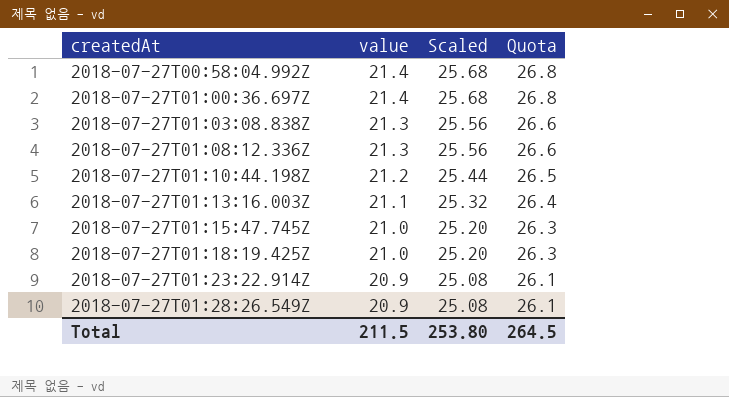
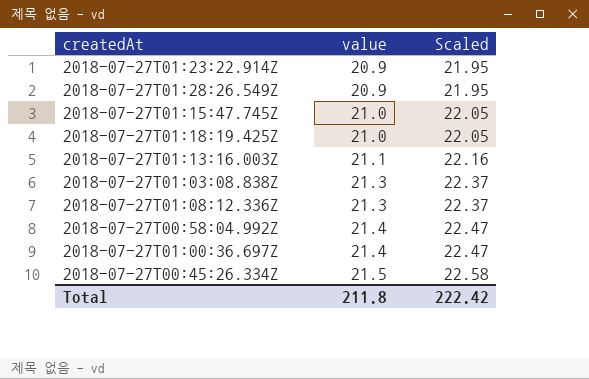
row order: createdAt ascending -> value ascending
column Quota | formula: [value] * 1.25 -> none
column Scaled | formula: [value] * 1.2 -> [value] * 1.05
row 2018-07-27T01:10:44.198Z: 21.2 | 25.44 | 26.5 -> none
row 2018-07-27T00:45:26.334Z: none -> 21.5 | 22.58
Total | value: 211.5 -> 211.8
Total | Scaled: 253.80 -> 222.42

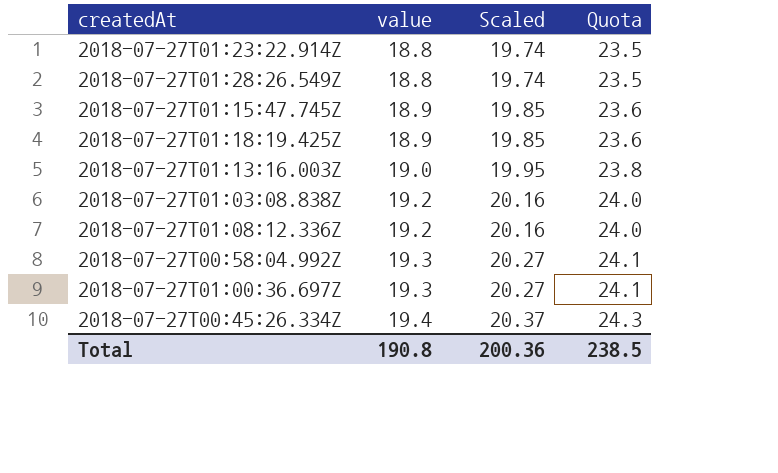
column Quota | formula: none -> [value] * 1.25
2018-07-27T01:23:22.914Z | value: 20.9 -> 18.8
2018-07-27T01:23:22.914Z | Scaled: 21.95 -> 19.74
2018-07-27T01:28:26.549Z | value: 20.9 -> 18.8
2018-07-27T01:28:26.549Z | Scaled: 21.95 -> 19.74
2018-07-27T01:15:47.745Z | value: 21.0 -> 18.9
2018-07-27T01:15:47.745Z | Scaled: 22.05 -> 19.85
2018-07-27T01:18:19.425Z | value: 21.0 -> 18.9
2018-07-27T01:18:19.425Z | Scaled: 22.05 -> 19.85
2018-07-27T01:13:16.003Z | value: 21.1 -> 19.0
2018-07-27T01:13:16.003Z | Scaled: 22.16 -> 19.95
2018-07-27T01:03:08.838Z | value: 21.3 -> 19.2
2018-07-27T01:03:08.838Z | Scaled: 22.37 -> 20.16
2018-07-27T01:08:12.336Z | value: 21.3 -> 19.2
2018-07-27T01:08:12.336Z | Scaled: 22.37 -> 20.16
2018-07-27T00:58:04.992Z | value: 21.4 -> 19.3
2018-07-27T00:58:04.992Z | Scaled: 22.47 -> 20.27
2018-07-27T01:00:36.697Z | value: 21.4 -> 19.3
2018-07-27T01:00:36.697Z | Scaled: 22.47 -> 20.27
2018-07-27T00:45:26.334Z | value: 21.5 -> 19.4
2018-07-27T00:45:26.334Z | Scaled: 22.58 -> 20.37
Total | value: 211.8 -> 190.8
Total | Scaled: 222.42 -> 200.36

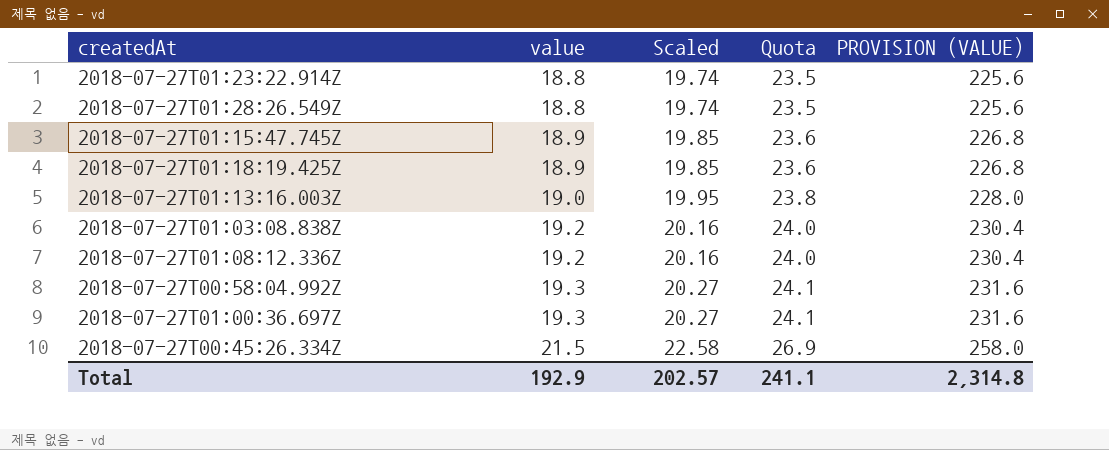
column PROVISION (VALUE) | formula: none -> [value] * 12
2018-07-27T00:45:26.334Z | value: 19.4 -> 21.5
2018-07-27T00:45:26.334Z | Scaled: 20.37 -> 22.58
2018-07-27T00:45:26.334Z | Quota: 24.3 -> 26.9
Total | value: 190.8 -> 192.9
Total | Scaled: 200.36 -> 202.57
Total | Quota: 238.5 -> 241.1

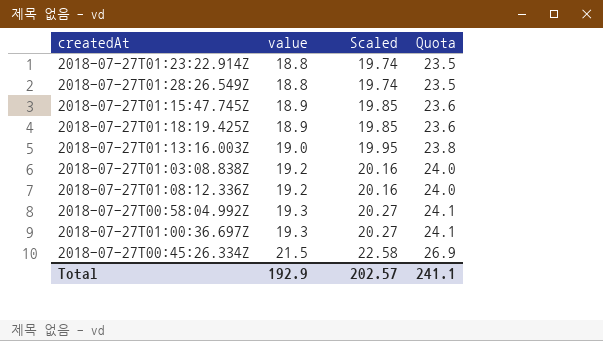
column PROVISION (VALUE) | formula: [value] * 12 -> none

